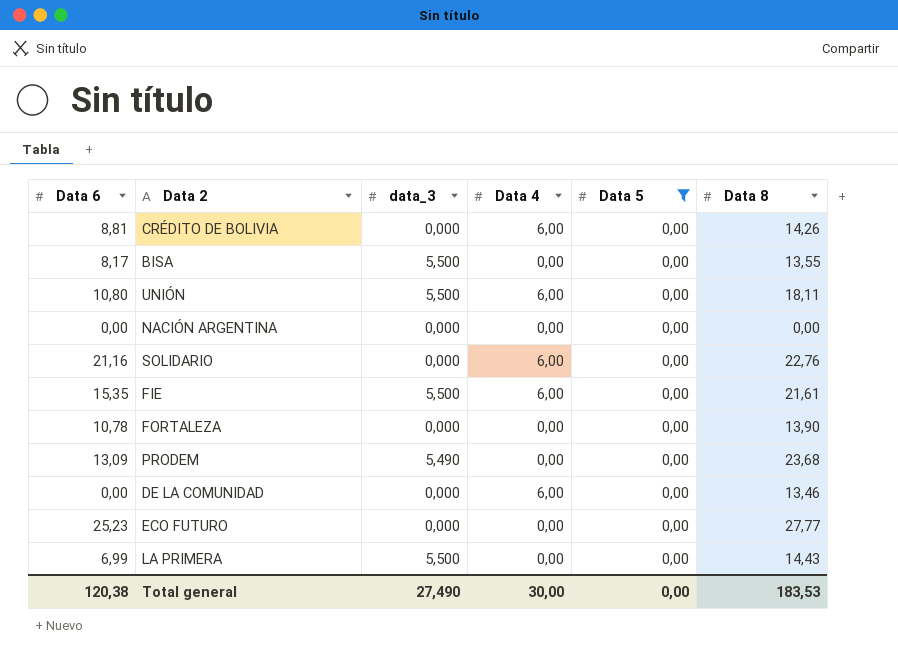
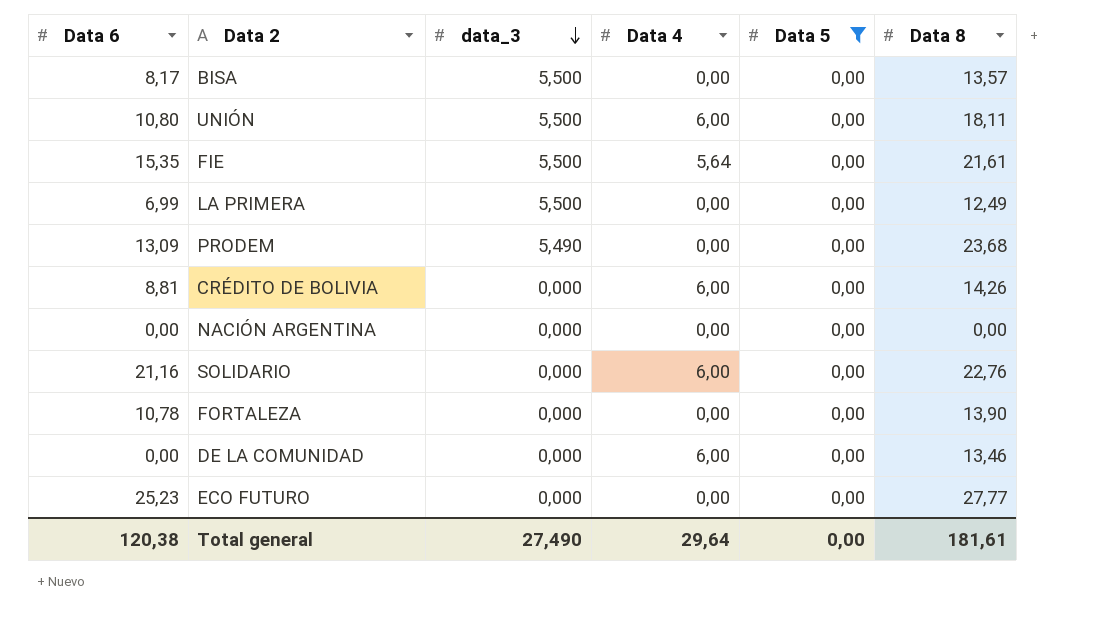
row order: none -> data_3 descending
BISA | Data 8: 13,55 -> 13,57
FIE | Data 4: 6,00 -> 5,64
LA PRIMERA | Data 8: 14,43 -> 12,49
Total general | Data 4: 30,00 -> 29,64
Total general | Data 8: 183,53 -> 181,61

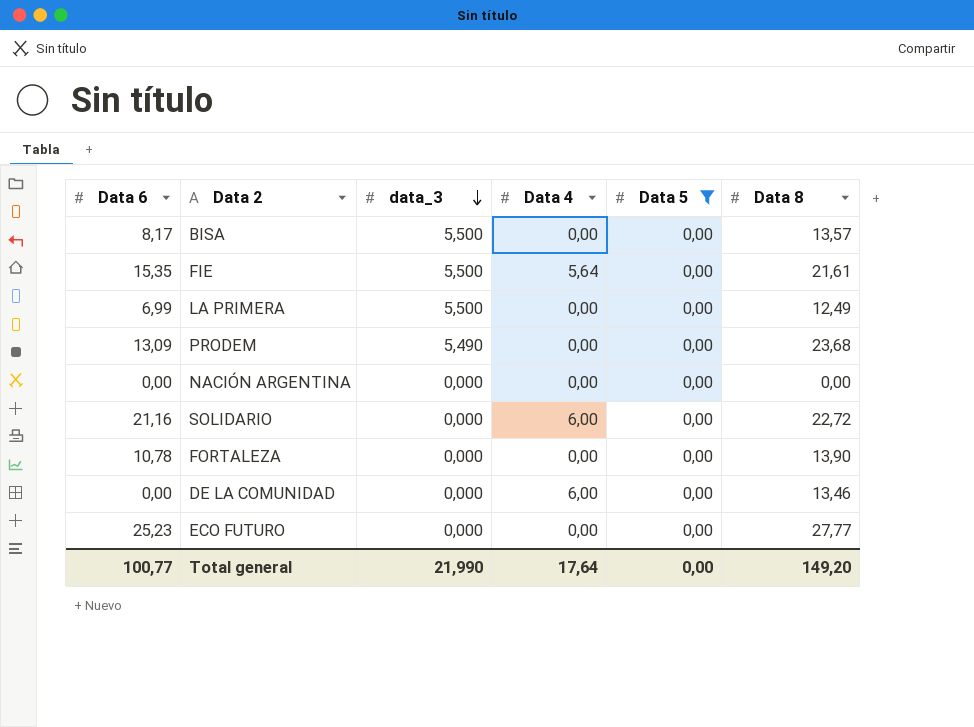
row UNIÓN: 10,80 | 5,500 | 6,00 | 0,00 | 18,11 -> none
row CRÉDITO DE BOLIVIA: 8,81 | 0,000 | 6,00 | 0,00 | 14,26 -> none
SOLIDARIO | Data 8: 22,76 -> 22,72
Total general | Data 6: 120,38 -> 100,77
Total general | data_3: 27,490 -> 21,990
Total general | Data 4: 29,64 -> 17,64
Total general | Data 8: 181,61 -> 149,20

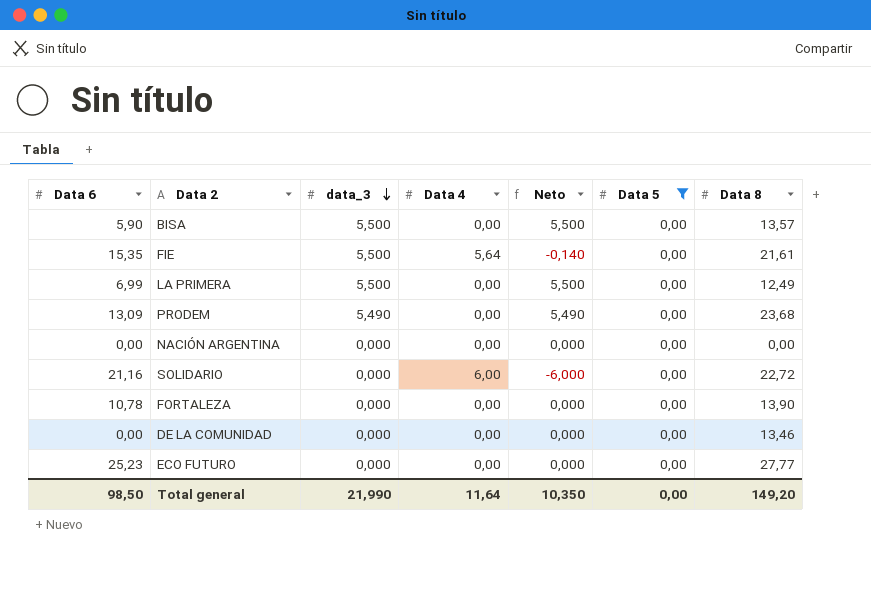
column Neto | formula: none -> [data_3] - [Data 4]
BISA | Data 6: 8,17 -> 5,90
DE LA COMUNIDAD | Data 4: 6,00 -> 0,00
Total general | Data 6: 100,77 -> 98,50
Total general | Data 4: 17,64 -> 11,64

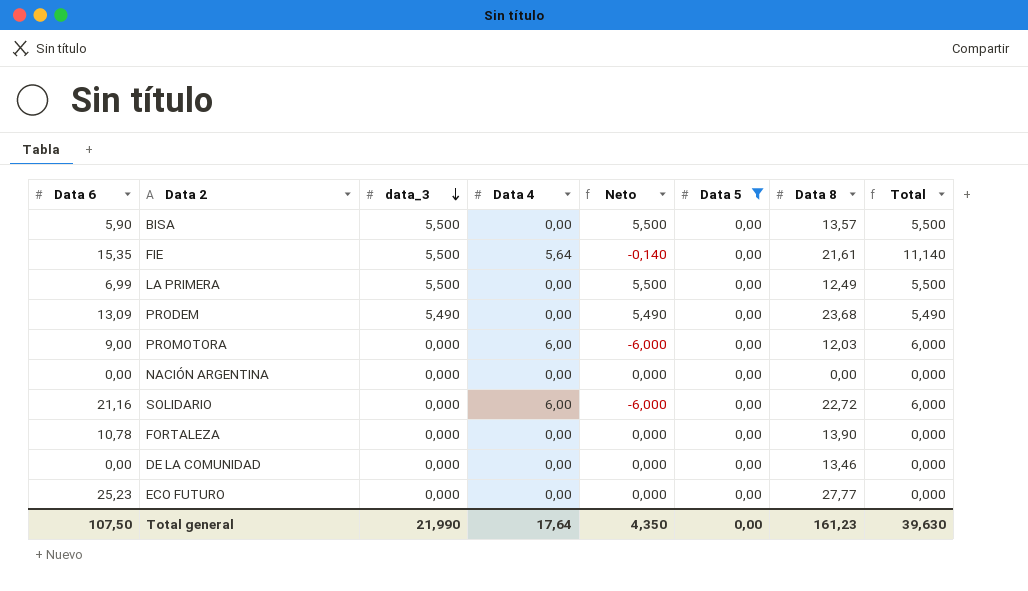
column Total | formula: none -> [data_3] + [Data 4]
row PROMOTORA: none -> 9,00 | 0,000 | 6,00 | -6,000 | 0,00 | 12,03 | 6,000
Total general | Data 6: 98,50 -> 107,50
Total general | Data 4: 11,64 -> 17,64
Total general | Neto: 10,350 -> 4,350
Total general | Data 8: 149,20 -> 161,23

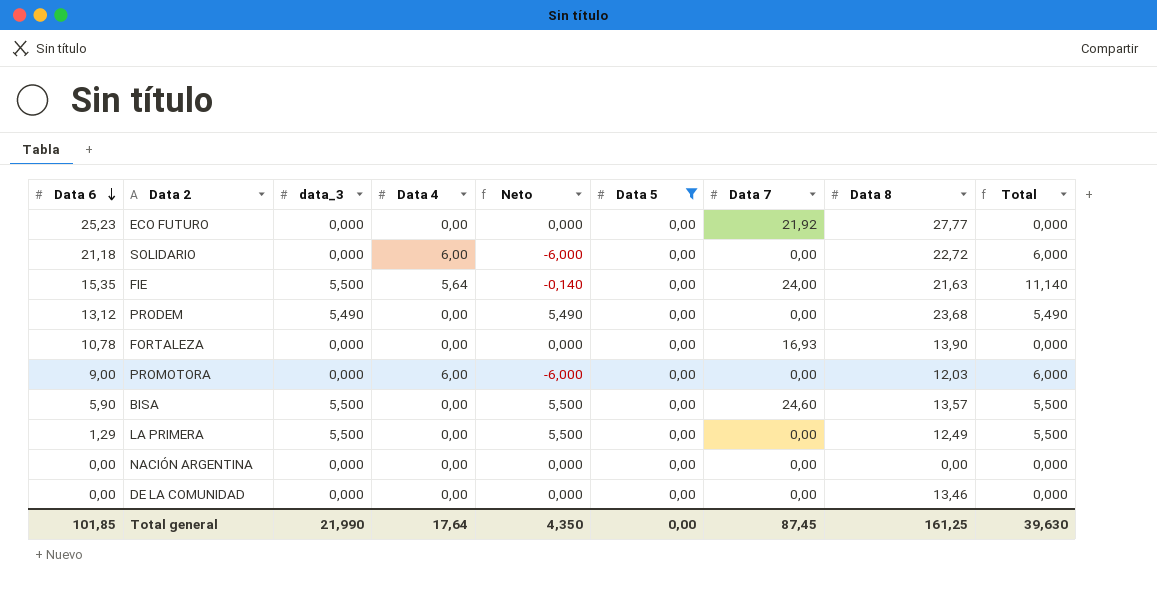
row order: data_3 descending -> Data 6 descending
column Data 7 | position: none -> 7
SOLIDARIO | Data 6: 21,16 -> 21,18
FIE | Data 8: 21,61 -> 21,63
PRODEM | Data 6: 13,09 -> 13,12
LA PRIMERA | Data 6: 6,99 -> 1,29
Total general | Data 6: 107,50 -> 101,85
Total general | Data 8: 161,23 -> 161,25

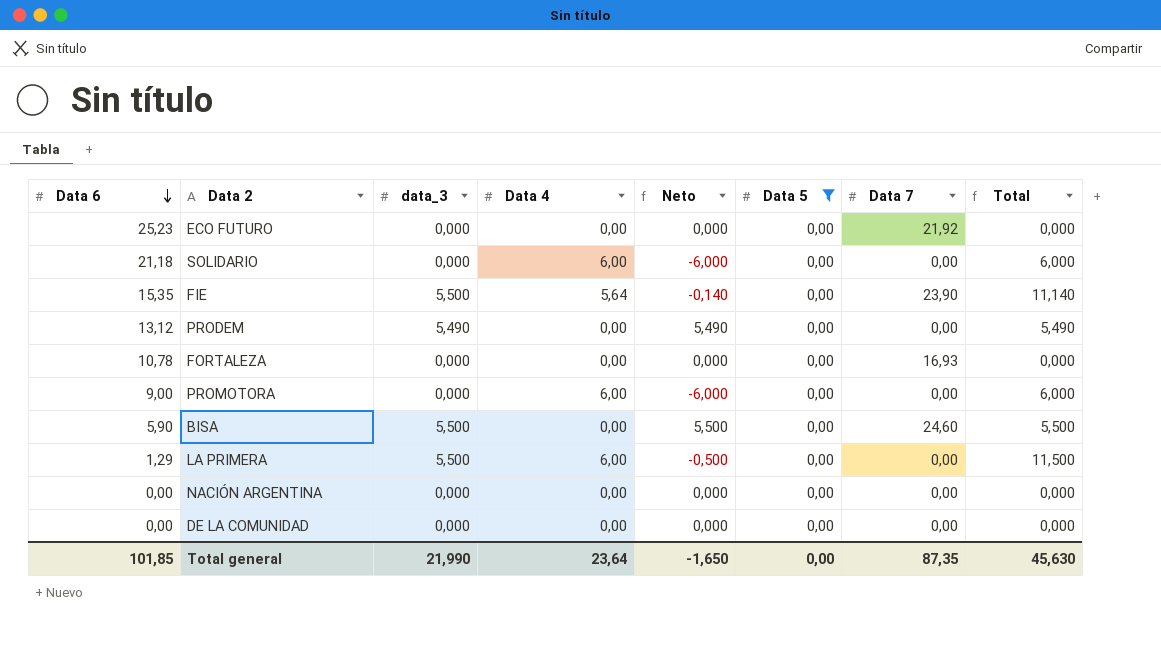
column Data 8 | position: 8 -> none
FIE | Data 7: 24,00 -> 23,90
LA PRIMERA | Data 4: 0,00 -> 6,00
LA PRIMERA | Neto: 5,500 -> -0,500
LA PRIMERA | Total: 5,500 -> 11,500
Total general | Data 4: 17,64 -> 23,64
Total general | Neto: 4,350 -> -1,650
Total general | Data 7: 87,45 -> 87,35
Total general | Total: 39,630 -> 45,630

